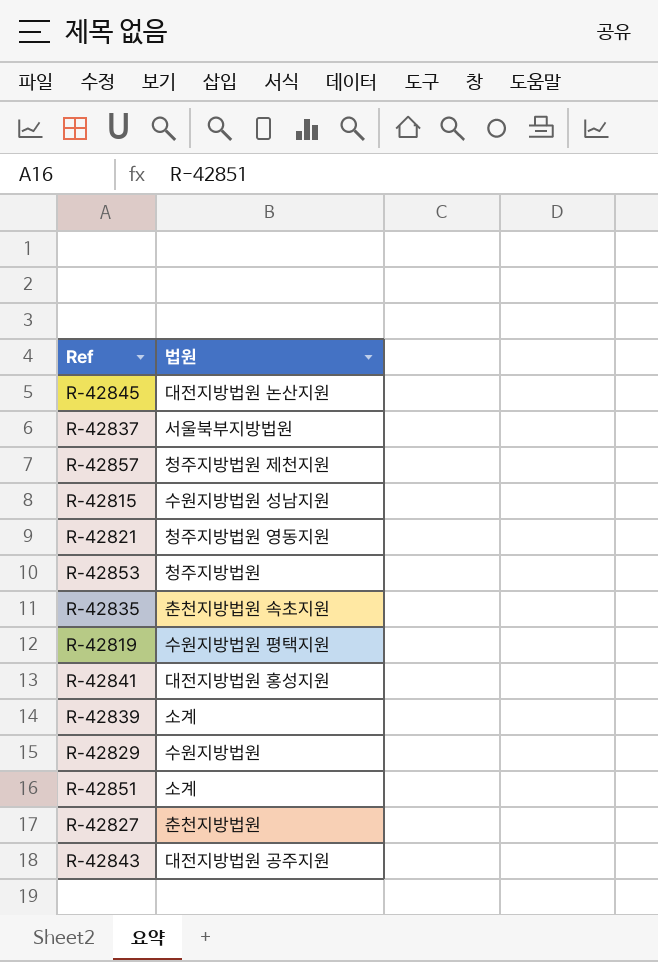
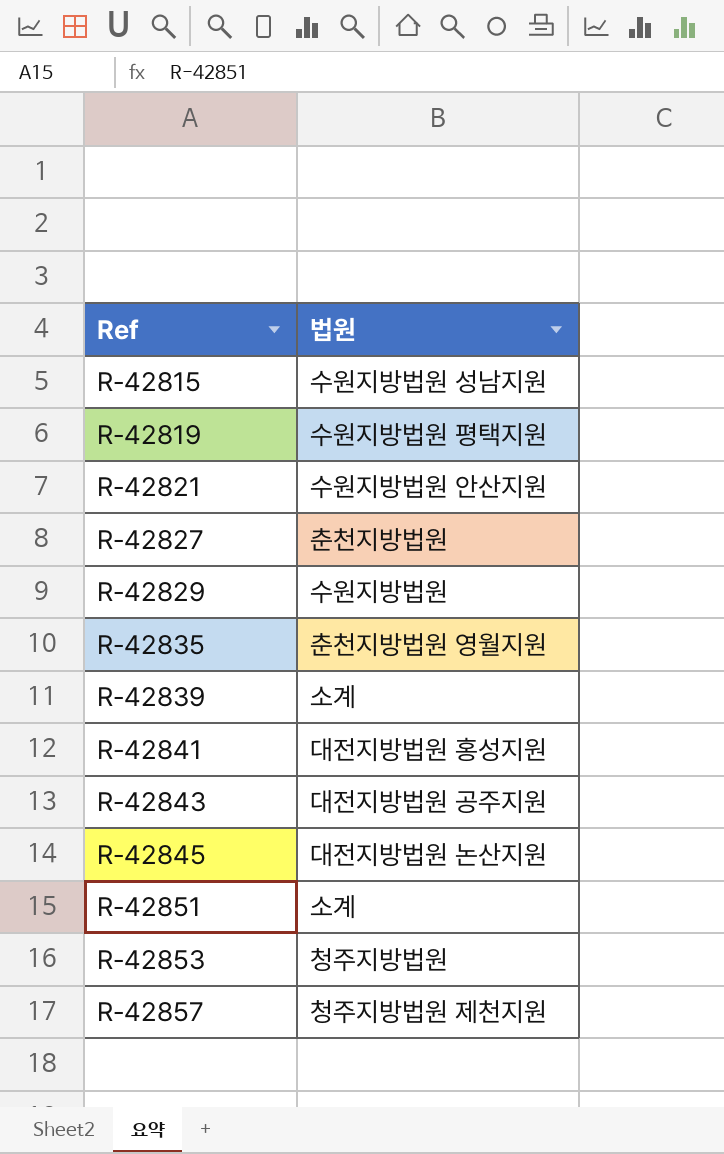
row order: none -> Ref ascending
row R-42837: 서울북부지방법원 -> none
R-42821 | 법원: 청주지방법원 영동지원 -> 수원지방법원 안산지원
R-42835 | 법원: 춘천지방법원 속초지원 -> 춘천지방법원 영월지원

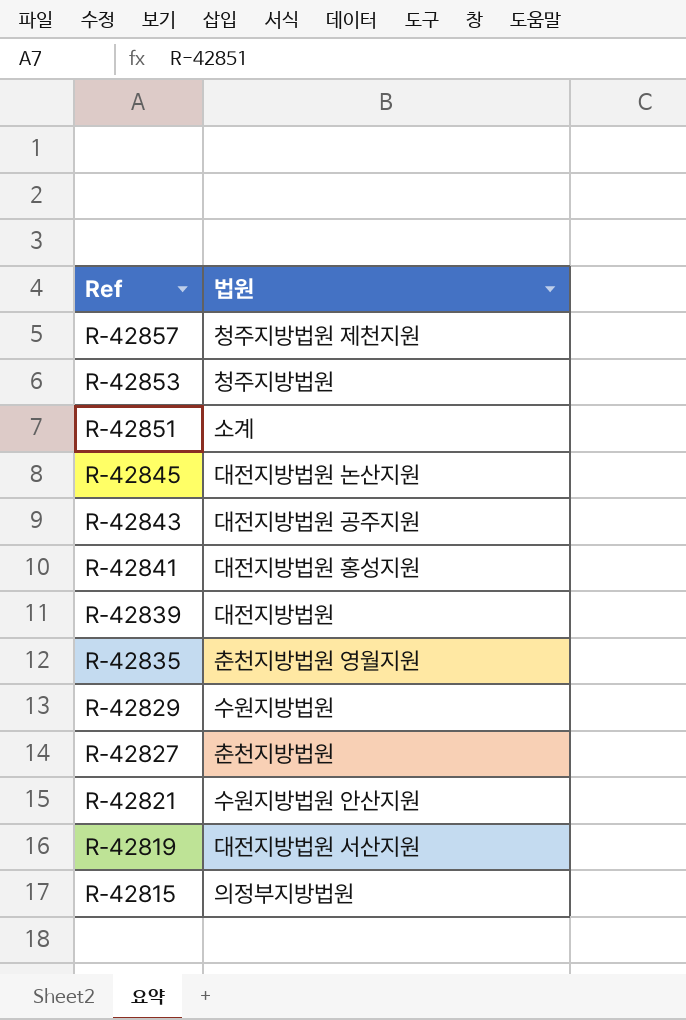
row order: Ref ascending -> Ref descending
R-42839 | 법원: 소계 -> 대전지방법원
R-42819 | 법원: 수원지방법원 평택지원 -> 대전지방법원 서산지원
R-42815 | 법원: 수원지방법원 성남지원 -> 의정부지방법원

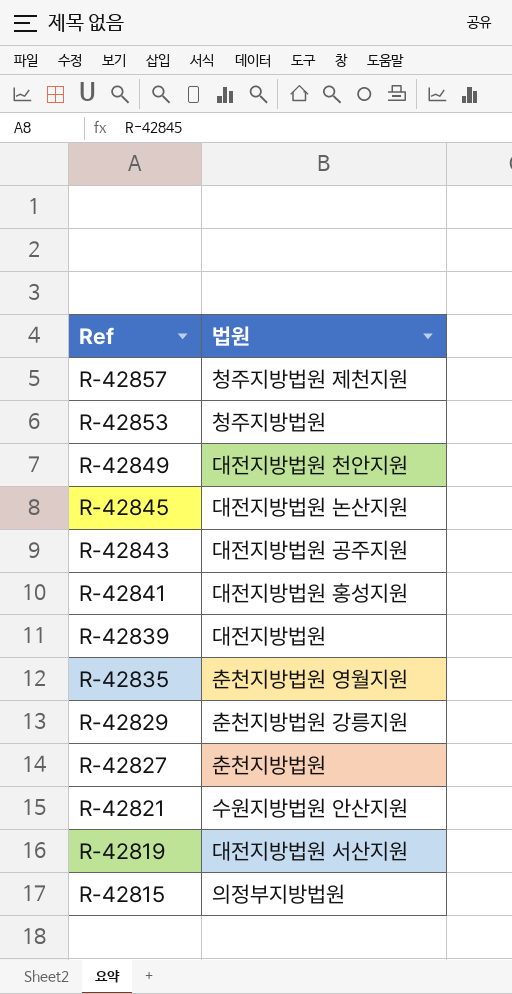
row R-42851: 소계 -> none
row R-42849: none -> 대전지방법원 천안지원
R-42829 | 법원: 수원지방법원 -> 춘천지방법원 강릉지원

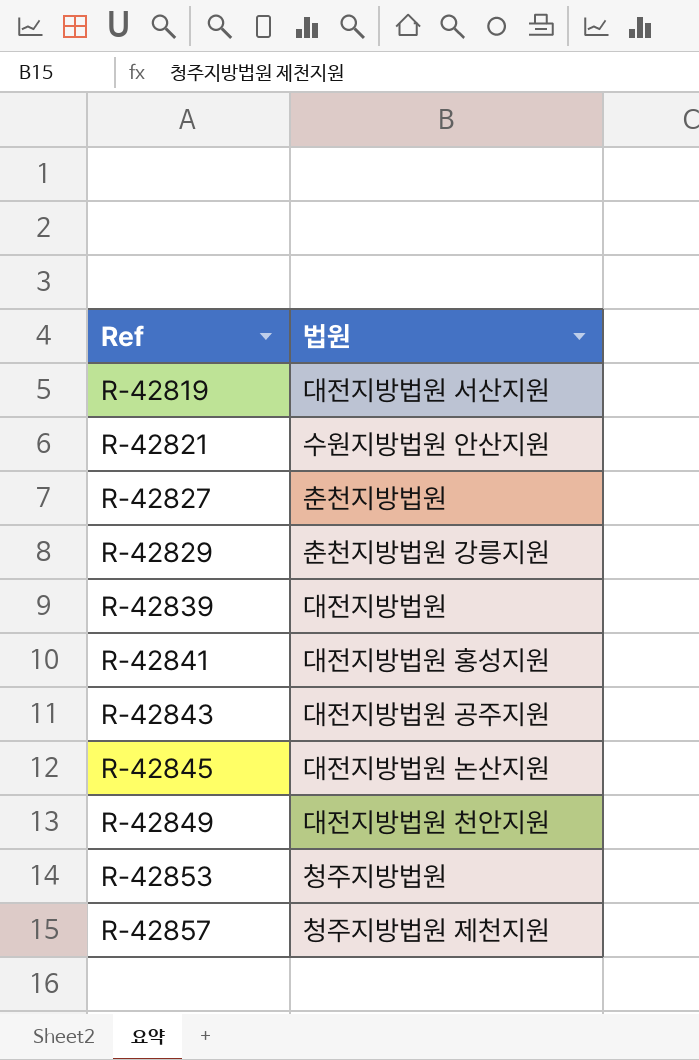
row order: Ref descending -> Ref ascending
row R-42835: 춘천지방법원 영월지원 -> none
row R-42815: 의정부지방법원 -> none

